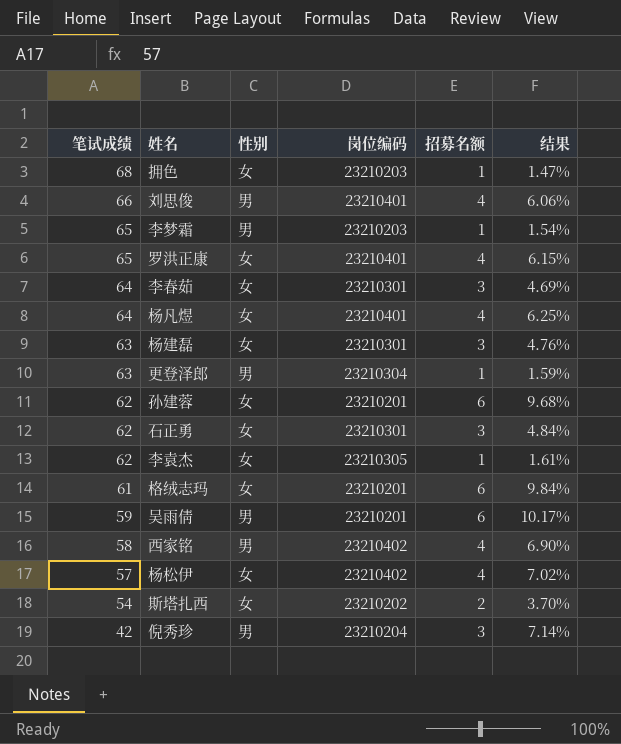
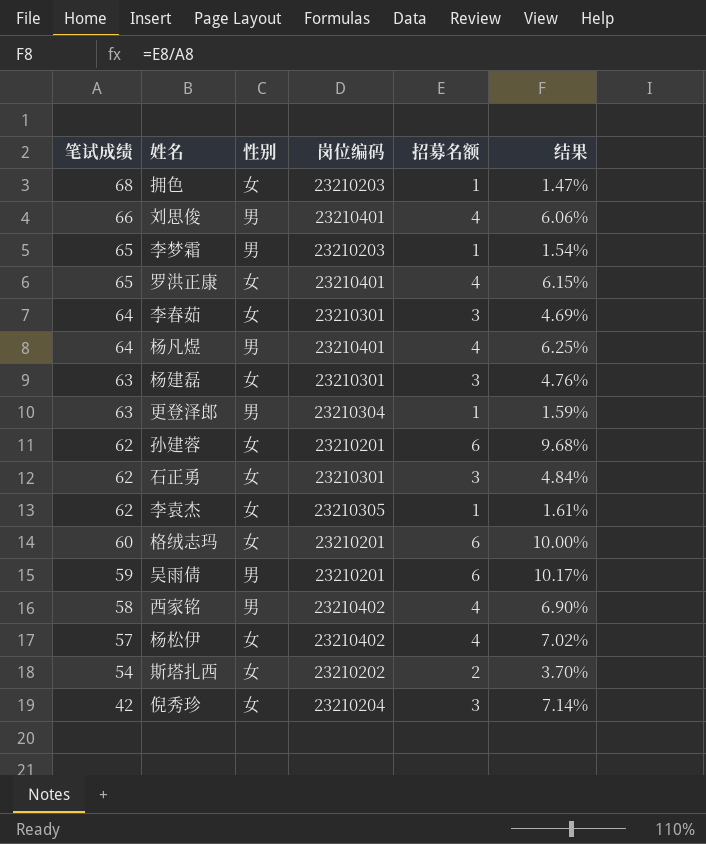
杨凡煜 | 性别: 女 -> 男
格绒志玛 | 笔试成绩: 61 -> 60
格绒志玛 | 结果: 9.84% -> 10.00%
倪秀珍 | 性别: 男 -> 女

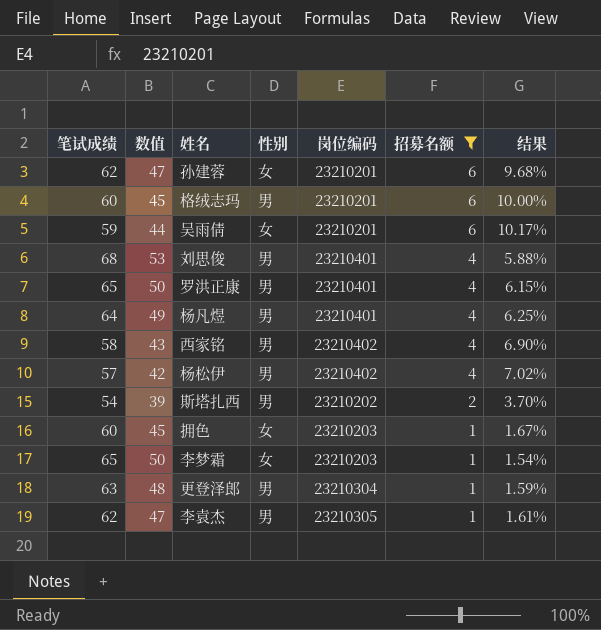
filter: none -> 招募名额 != 3
row order: 笔试成绩 descending -> 招募名额 descending
column 数值 | formula: none -> [笔试成绩] - 15
格绒志玛 | 性别: 女 -> 男
吴雨倩 | 性别: 男 -> 女
刘思俊 | 笔试成绩: 66 -> 68
刘思俊 | 结果: 6.06% -> 5.88%
罗洪正康 | 性别: 女 -> 男
杨松伊 | 性别: 女 -> 男
斯塔扎西 | 性别: 女 -> 男
拥色 | 笔试成绩: 68 -> 60
拥色 | 结果: 1.47% -> 1.67%
李梦霜 | 性别: 男 -> 女
李袁杰 | 性别: 女 -> 男

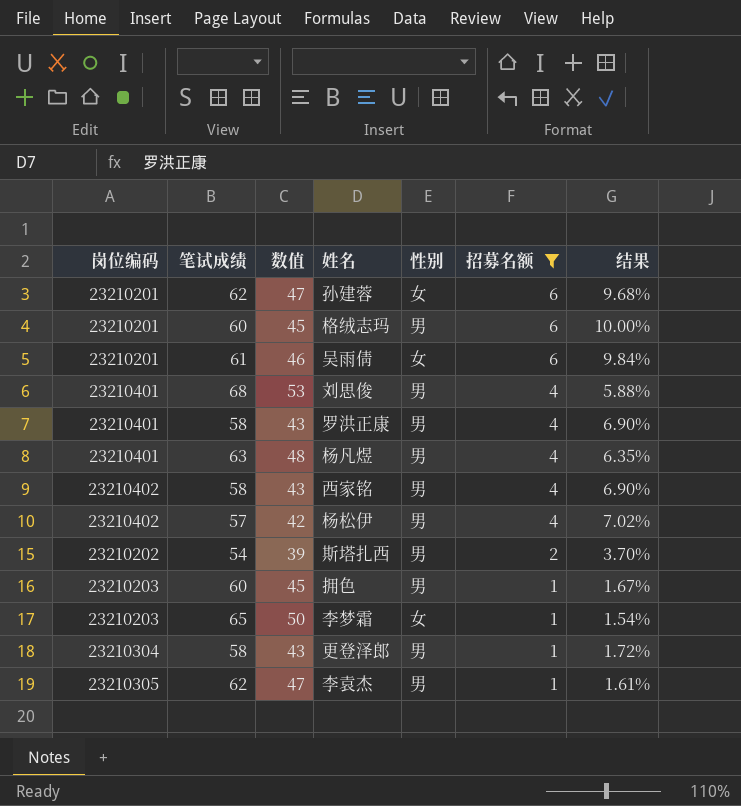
column 岗位编码 | position: 5 -> 1
吴雨倩 | 笔试成绩: 59 -> 61
吴雨倩 | 数值: 44 -> 46
吴雨倩 | 结果: 10.17% -> 9.84%
罗洪正康 | 笔试成绩: 65 -> 58
罗洪正康 | 数值: 50 -> 43
罗洪正康 | 结果: 6.15% -> 6.90%
杨凡煜 | 笔试成绩: 64 -> 63
杨凡煜 | 数值: 49 -> 48
杨凡煜 | 结果: 6.25% -> 6.35%
拥色 | 性别: 女 -> 男
更登泽郎 | 笔试成绩: 63 -> 58
更登泽郎 | 数值: 48 -> 43
更登泽郎 | 结果: 1.59% -> 1.72%

